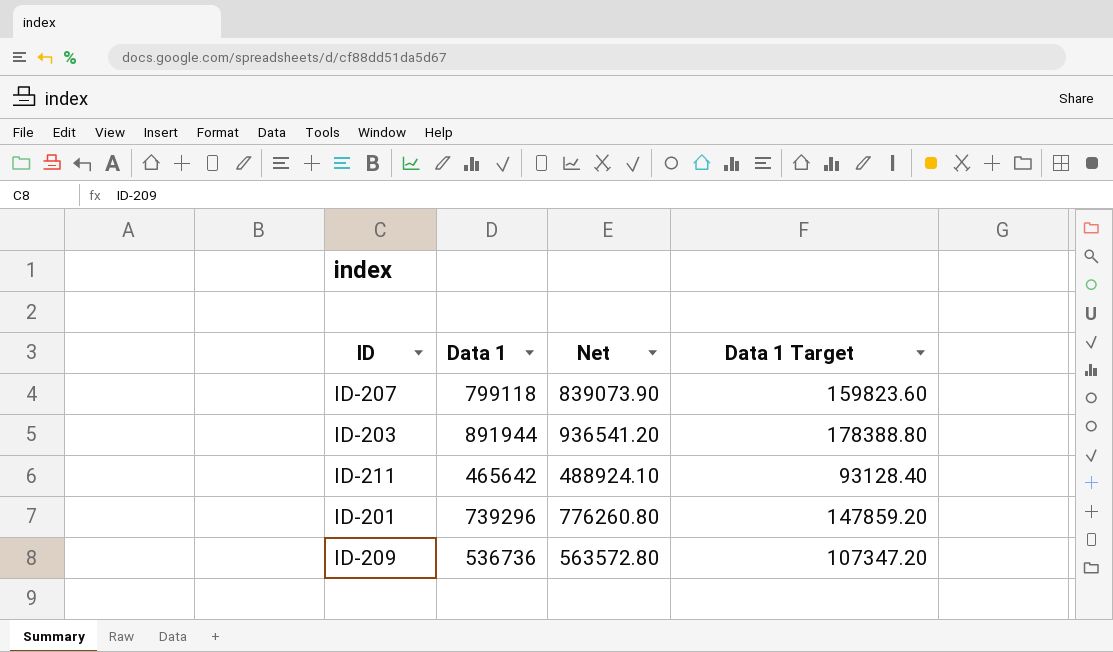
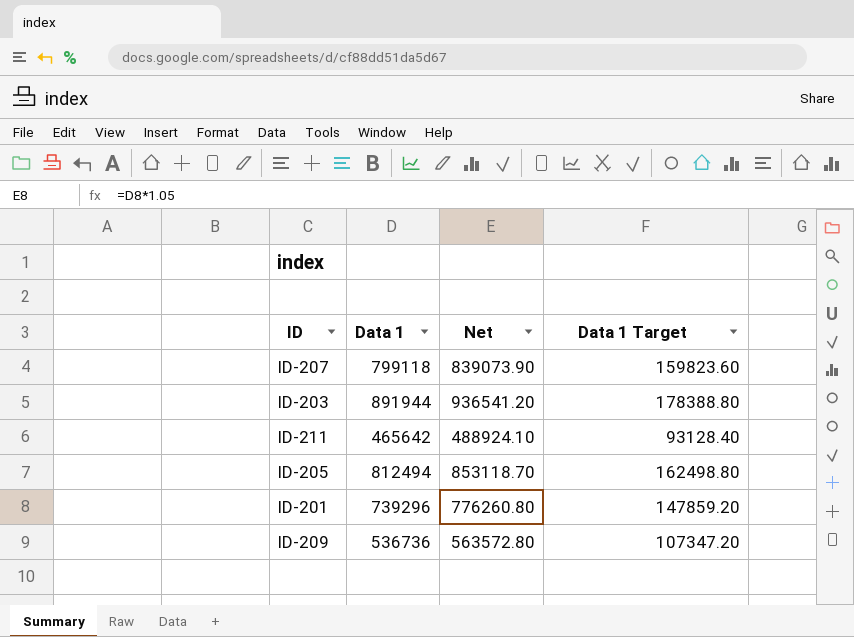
row ID-205: none -> 812494 | 853118.70 | 162498.80

